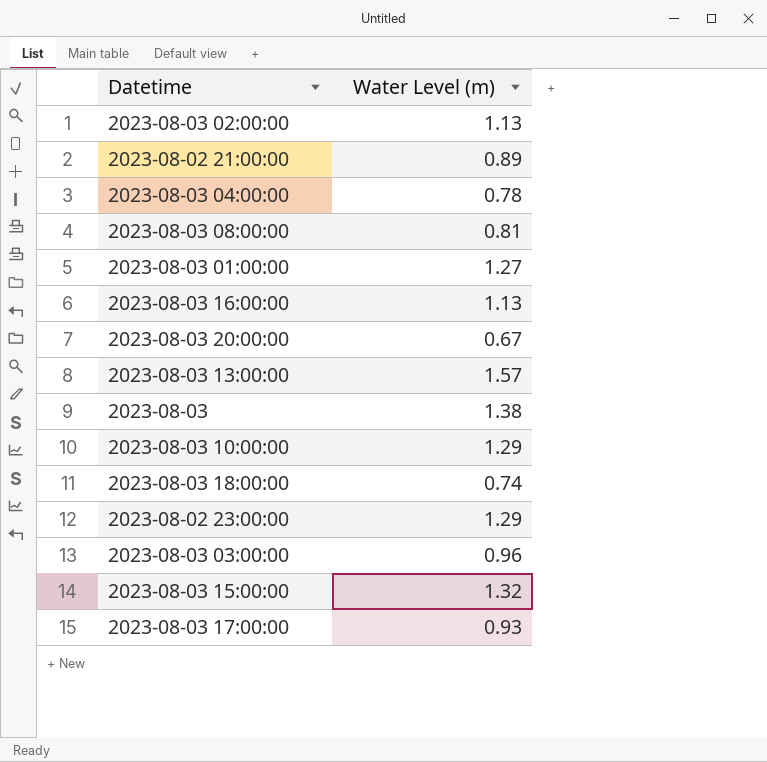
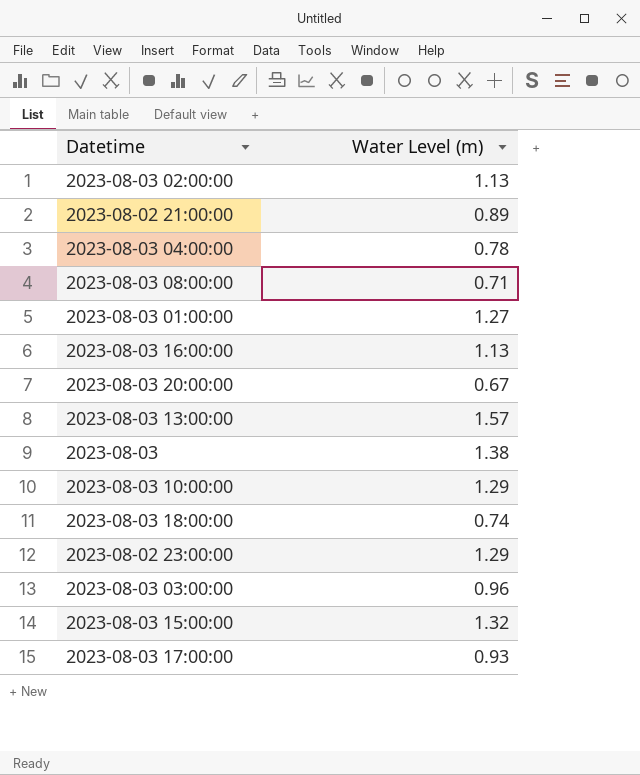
2023-08-03 08:00:00 | Water Level (m): 0.81 -> 0.71

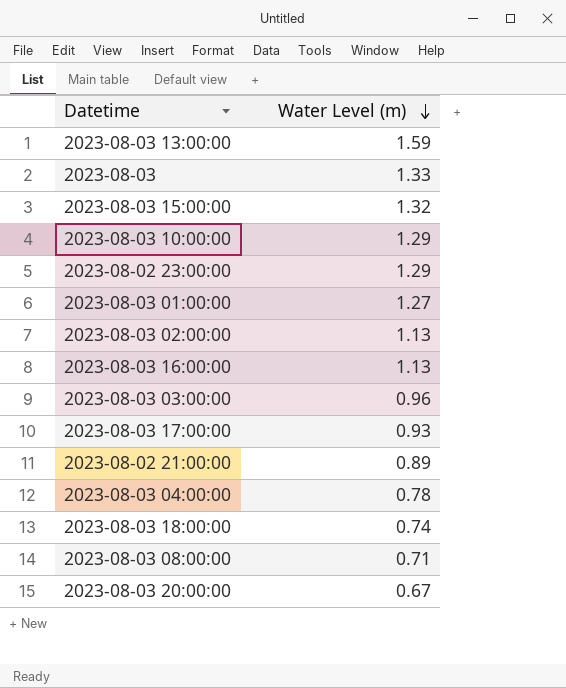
row order: none -> Water Level (m) descending
2023-08-03 13:00:00 | Water Level (m): 1.57 -> 1.59
2023-08-03 | Water Level (m): 1.38 -> 1.33

